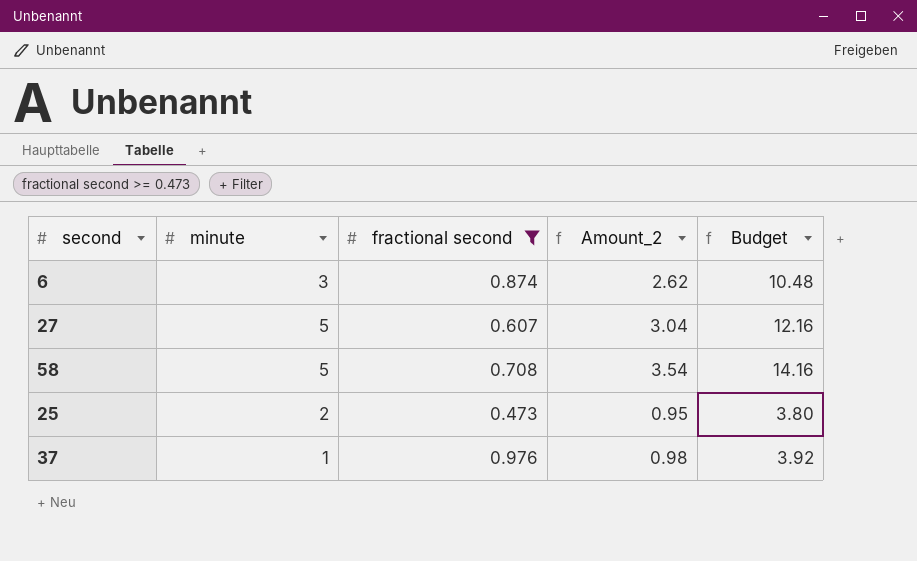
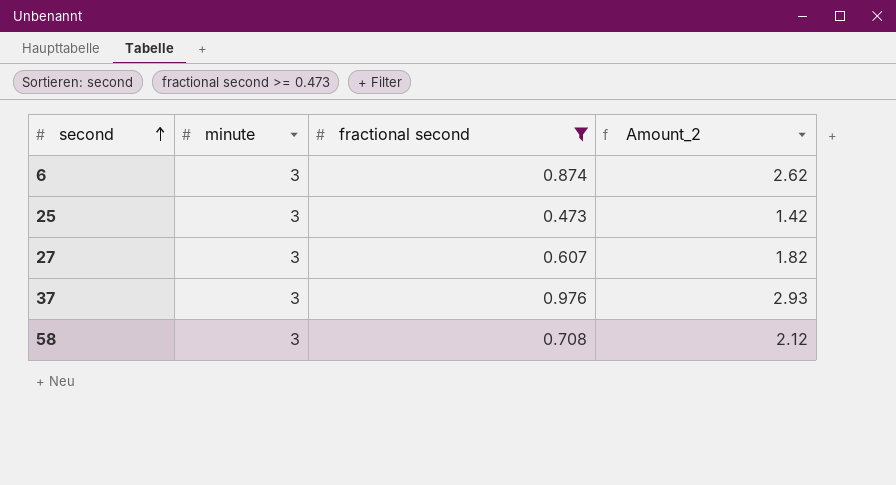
row order: none -> second ascending
column Budget | formula: [Amount_2] * 4 -> none
25 | minute: 2 -> 3
25 | Amount_2: 0.95 -> 1.42
27 | minute: 5 -> 3
27 | Amount_2: 3.04 -> 1.82
37 | minute: 1 -> 3
37 | Amount_2: 0.98 -> 2.93
58 | minute: 5 -> 3
58 | Amount_2: 3.54 -> 2.12

